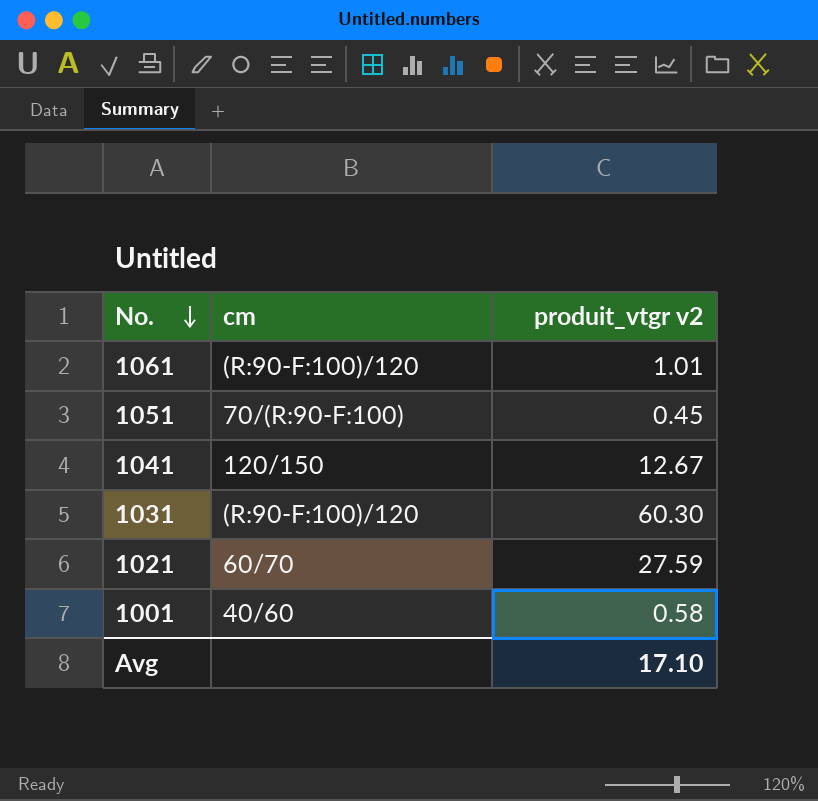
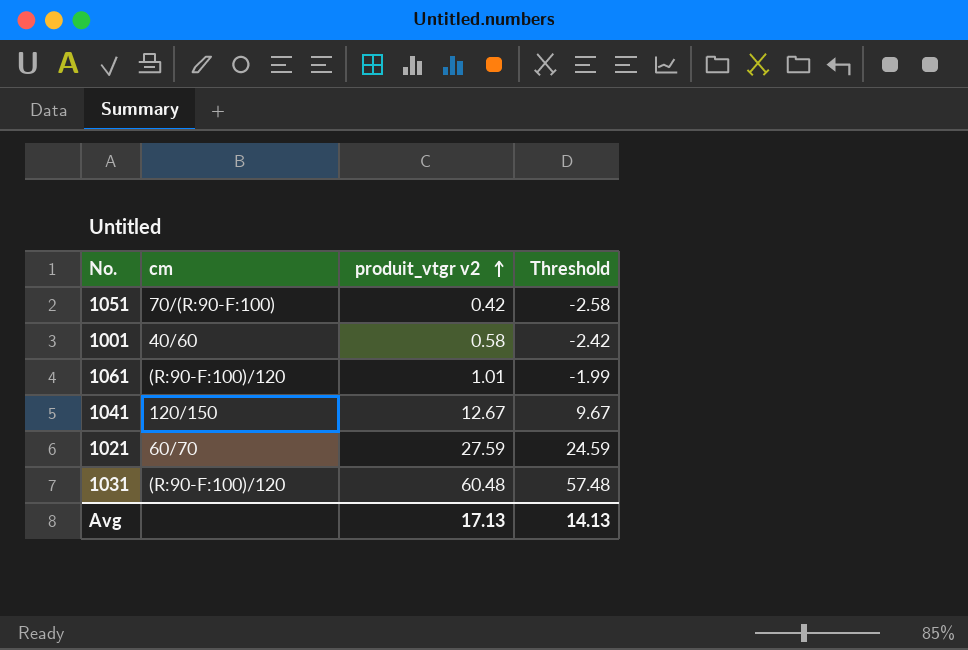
row order: No. descending -> produit_vtgr v2 ascending
column Threshold | formula: none -> [produit_vtgr v2] - 3
1051 | produit_vtgr v2: 0.45 -> 0.42
1031 | produit_vtgr v2: 60.30 -> 60.48
Avg | produit_vtgr v2: 17.10 -> 17.13

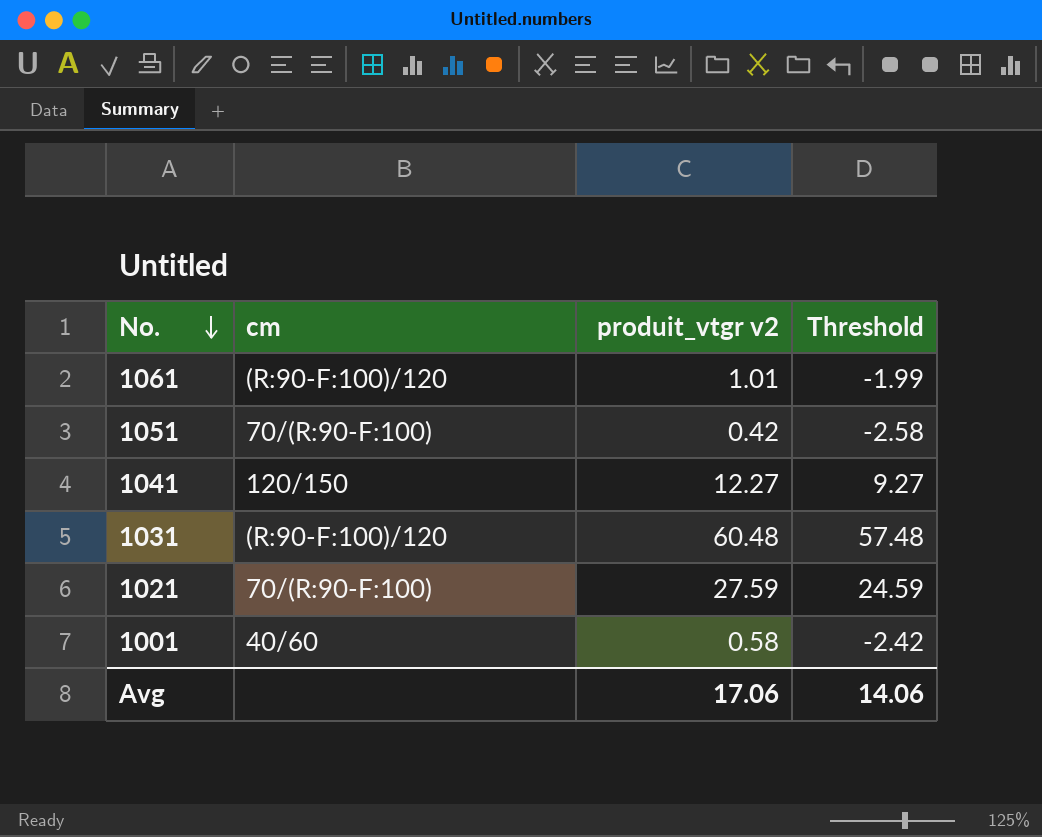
row order: produit_vtgr v2 ascending -> No. descending
1041 | produit_vtgr v2: 12.67 -> 12.27
1041 | Threshold: 9.67 -> 9.27
1021 | cm: 60/70 -> 70/(R:90-F:100)
Avg | produit_vtgr v2: 17.13 -> 17.06
Avg | Threshold: 14.13 -> 14.06

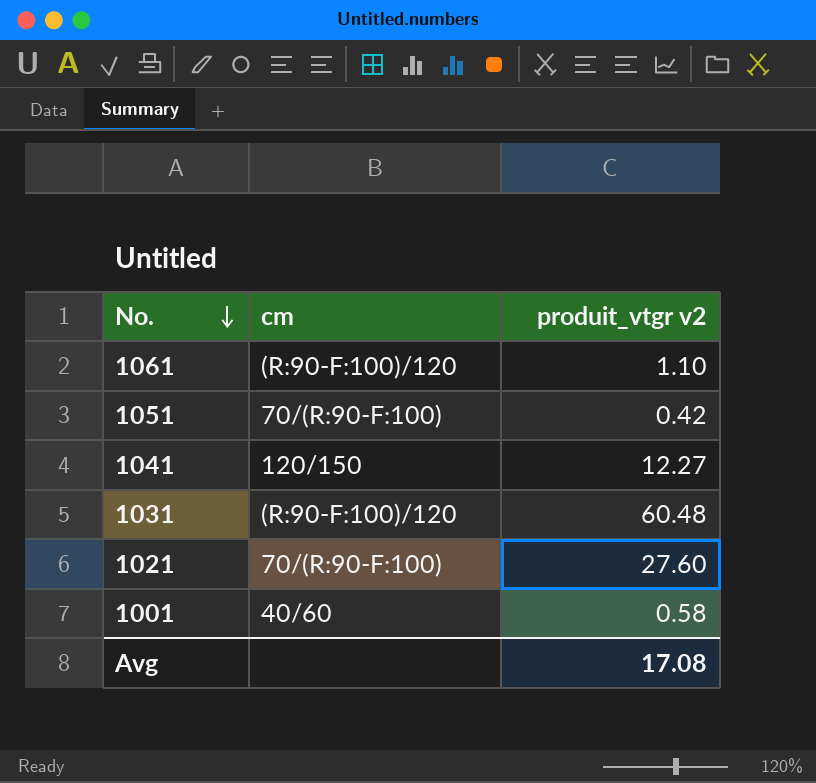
column Threshold | formula: [produit_vtgr v2] - 3 -> none
1061 | produit_vtgr v2: 1.01 -> 1.10
1021 | produit_vtgr v2: 27.59 -> 27.60
Avg | produit_vtgr v2: 17.06 -> 17.08

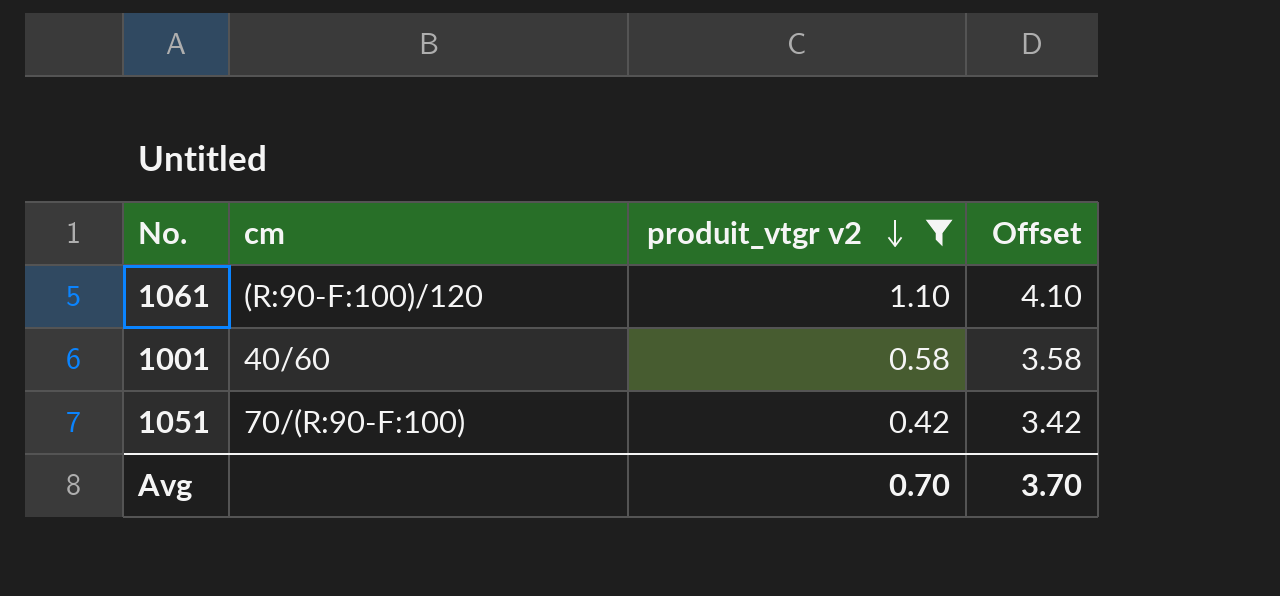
filter: none -> produit_vtgr v2 <= 1.10
row order: No. descending -> produit_vtgr v2 descending
column Offset | formula: none -> [produit_vtgr v2] + 3
Avg | produit_vtgr v2: 17.08 -> 0.70

